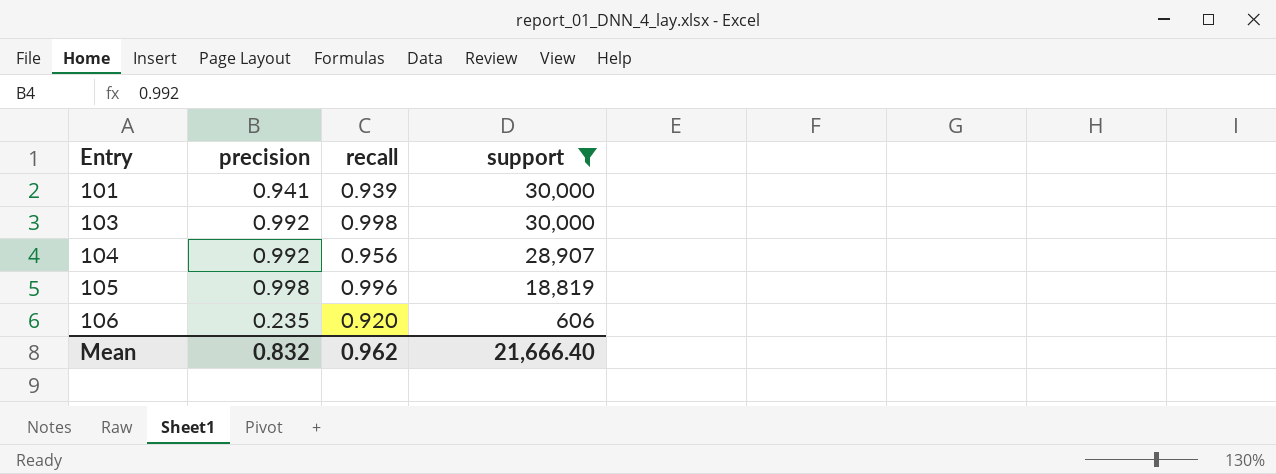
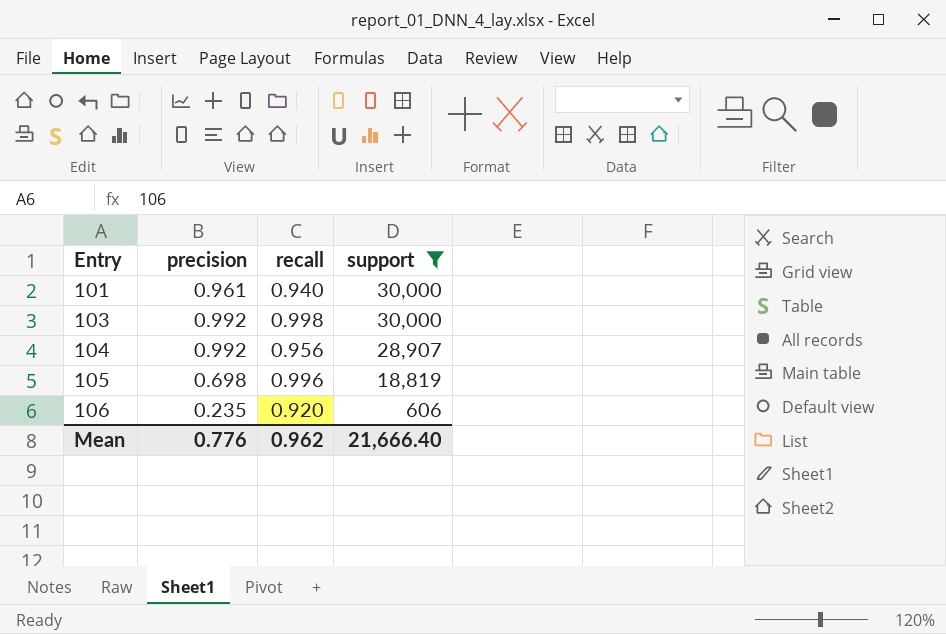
101 | precision: 0.941 -> 0.961
101 | recall: 0.939 -> 0.940
105 | precision: 0.998 -> 0.698
Mean | precision: 0.832 -> 0.776

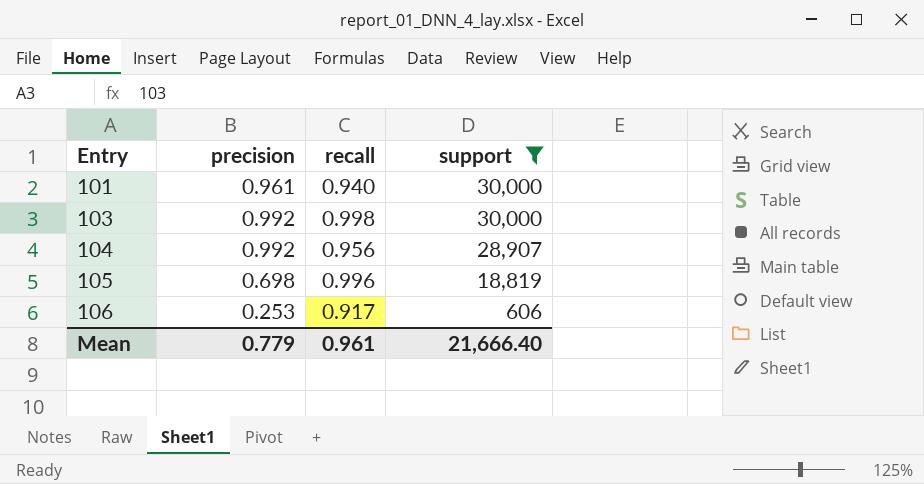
106 | precision: 0.235 -> 0.253
106 | recall: 0.920 -> 0.917
Mean | precision: 0.776 -> 0.779
Mean | recall: 0.962 -> 0.961

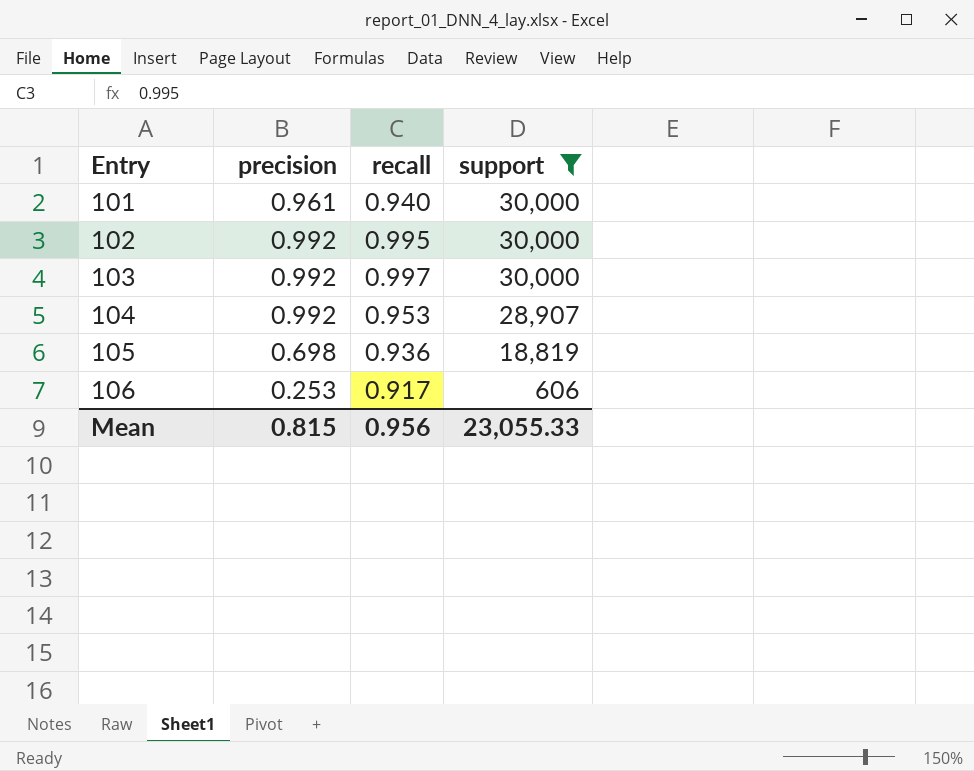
row 102: none -> 0.992 | 0.995 | 30,000
103 | recall: 0.998 -> 0.997
104 | recall: 0.956 -> 0.953
105 | recall: 0.996 -> 0.936
Mean | precision: 0.779 -> 0.815
Mean | recall: 0.961 -> 0.956
Mean | support: 21,666.40 -> 23,055.33

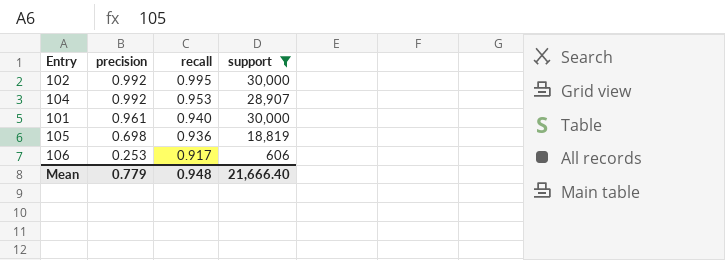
row order: Entry ascending -> precision descending
row 103: 0.992 | 0.997 | 30,000 -> none
Mean | precision: 0.815 -> 0.779
Mean | recall: 0.956 -> 0.948
Mean | support: 23,055.33 -> 21,666.40

